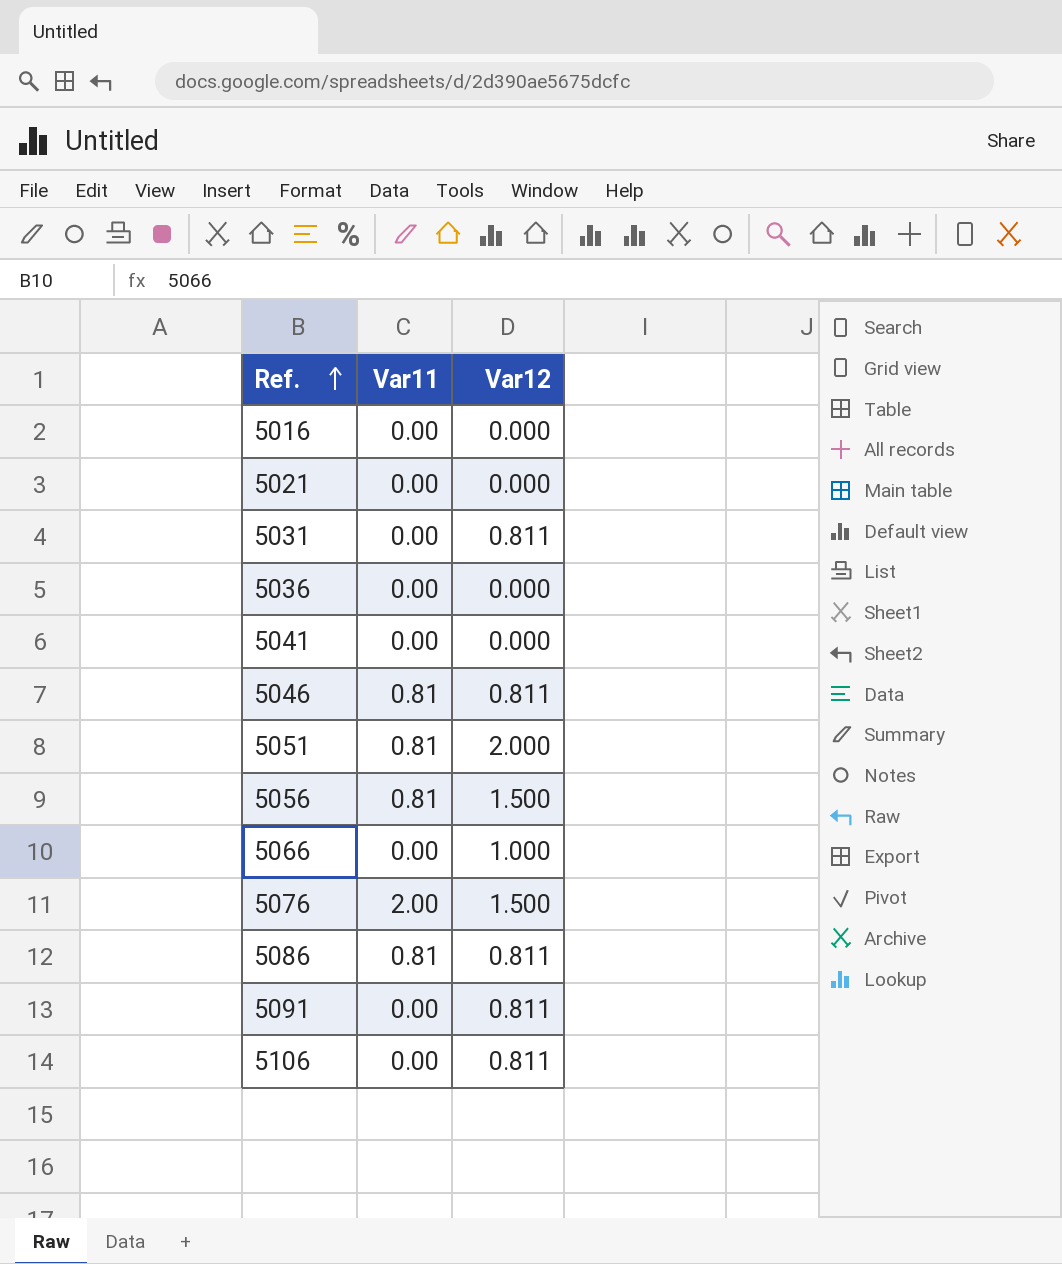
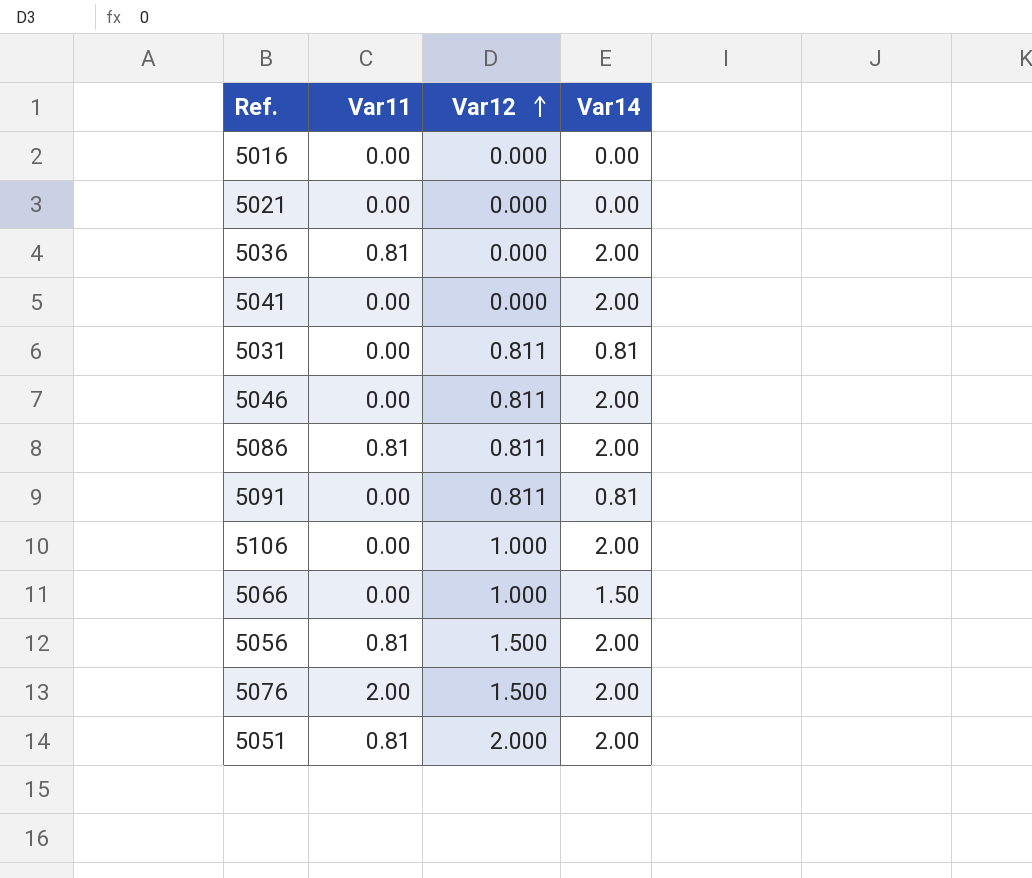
row order: Ref. ascending -> Var12 ascending
column Var14 | position: none -> 4
5036 | Var11: 0.00 -> 0.81
5046 | Var11: 0.81 -> 0.00
5106 | Var12: 0.811 -> 1.000

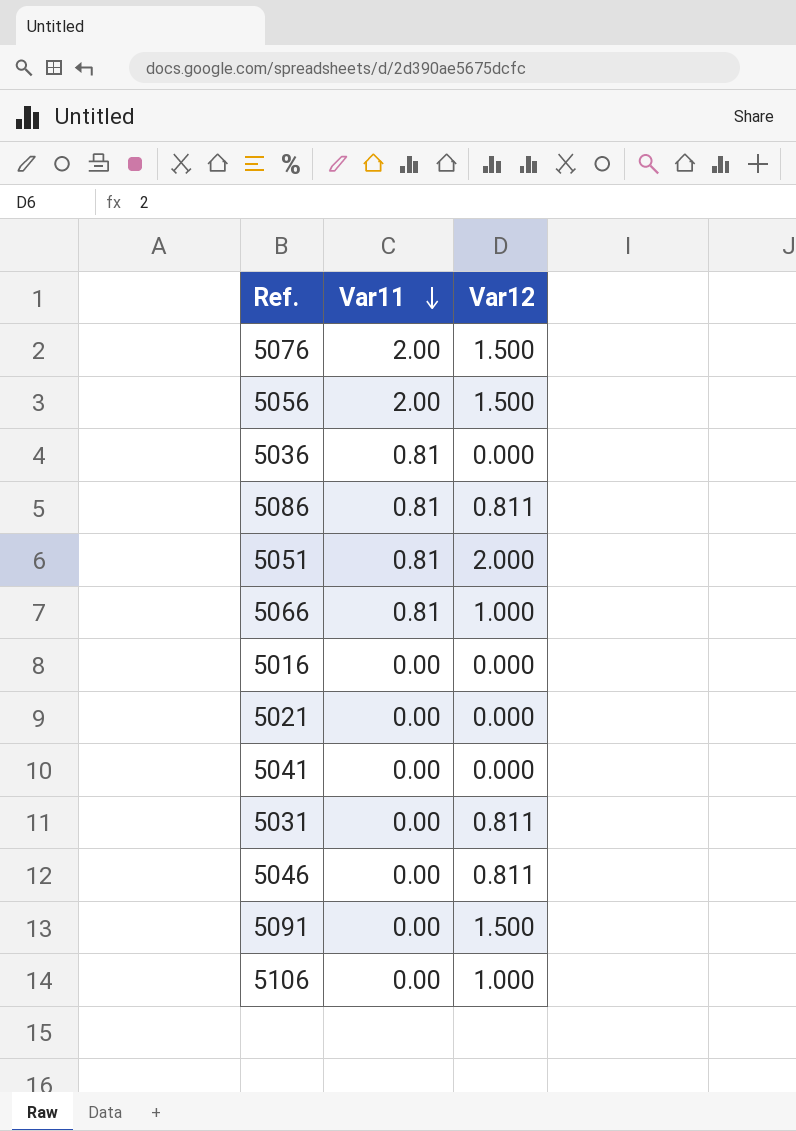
row order: Var12 ascending -> Var11 descending
column Var14 | position: 4 -> none
5056 | Var11: 0.81 -> 2.00
5066 | Var11: 0.00 -> 0.81
5091 | Var12: 0.811 -> 1.500

